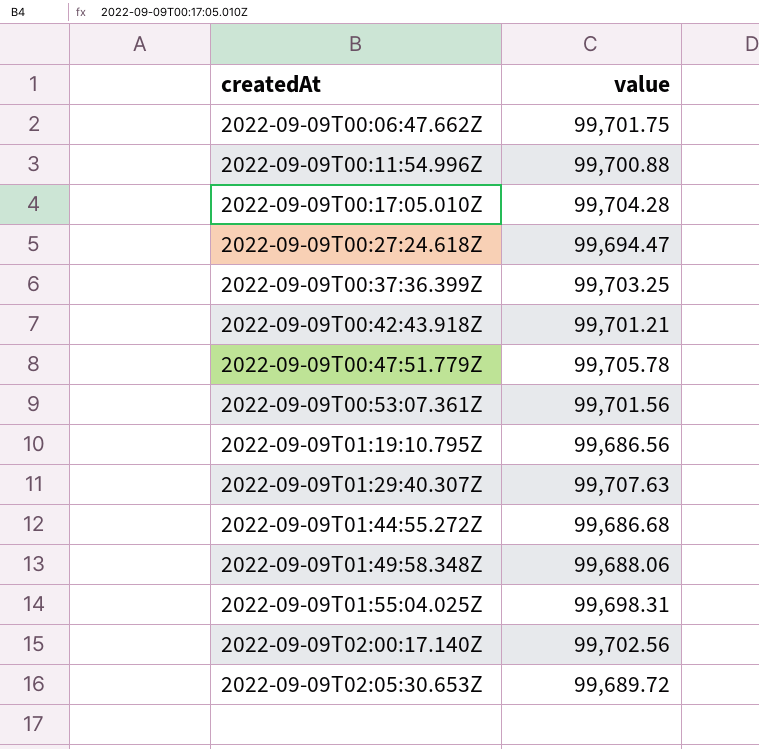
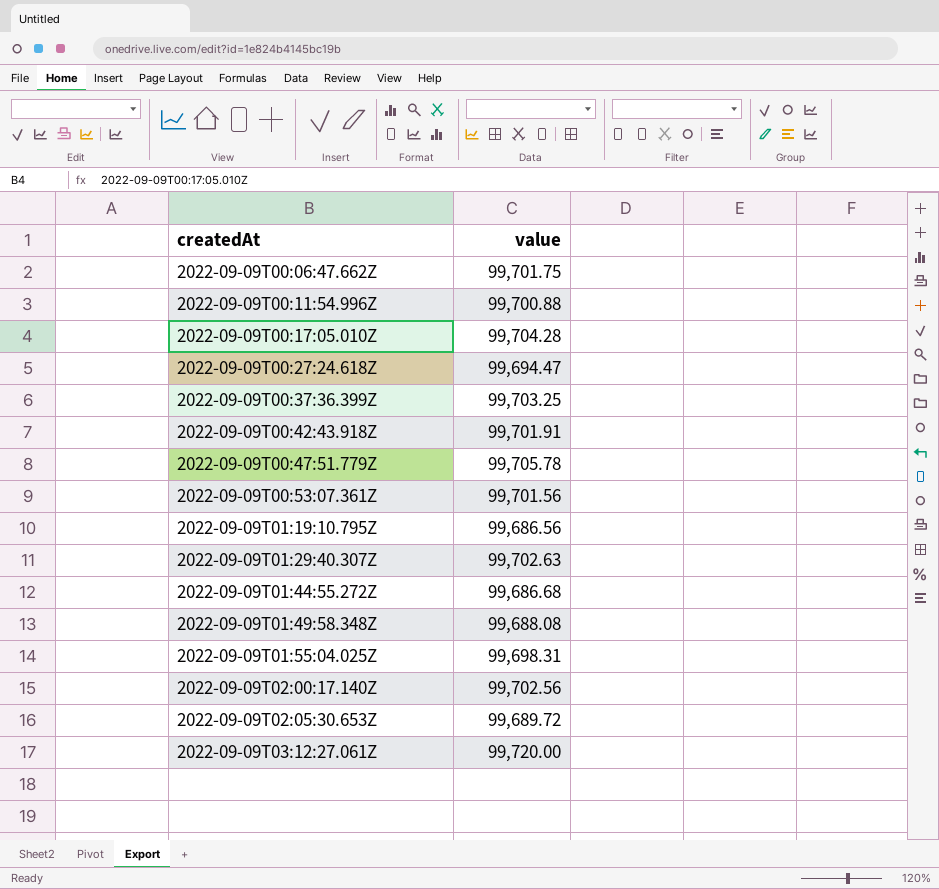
2022-09-09T00:42:43.918Z | value: 99,701.21 -> 99,701.91
2022-09-09T01:29:40.307Z | value: 99,707.63 -> 99,702.63
2022-09-09T01:49:58.348Z | value: 99,688.06 -> 99,688.08
row 2022-09-09T03:12:27.061Z: none -> 99,720.00

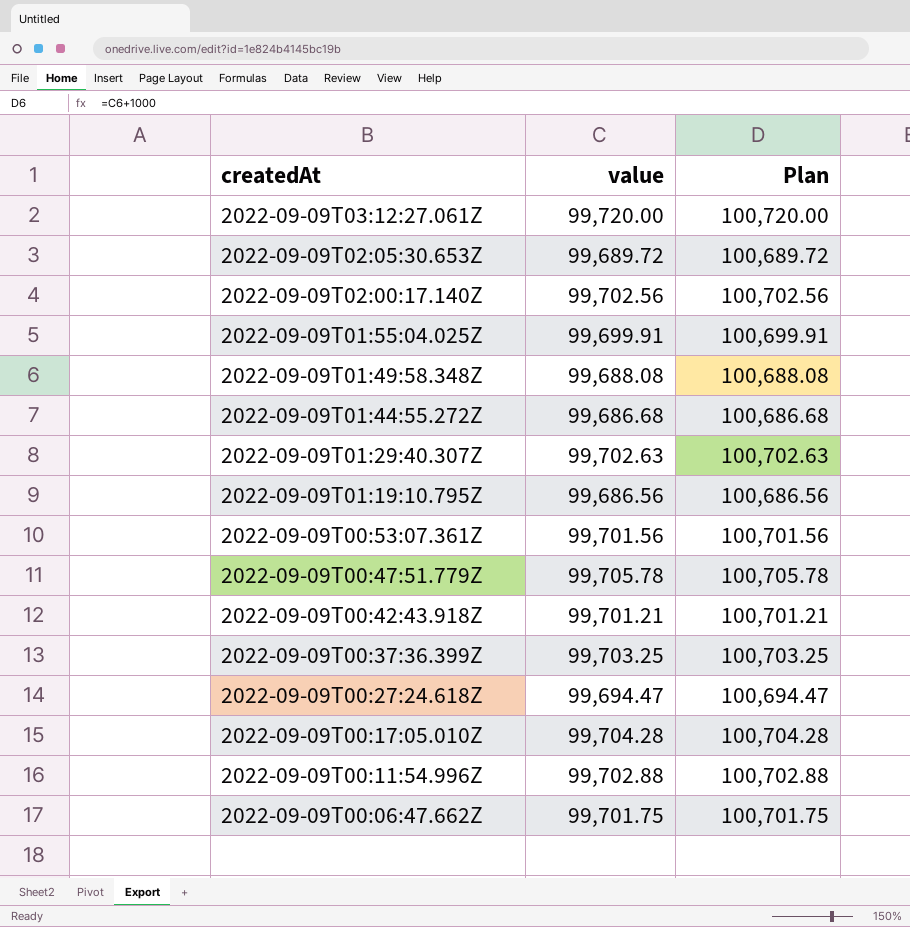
row order: createdAt ascending -> createdAt descending
column Plan | formula: none -> [value] + 1000
2022-09-09T01:55:04.025Z | value: 99,698.31 -> 99,699.91
2022-09-09T00:42:43.918Z | value: 99,701.91 -> 99,701.21
2022-09-09T00:11:54.996Z | value: 99,700.88 -> 99,702.88

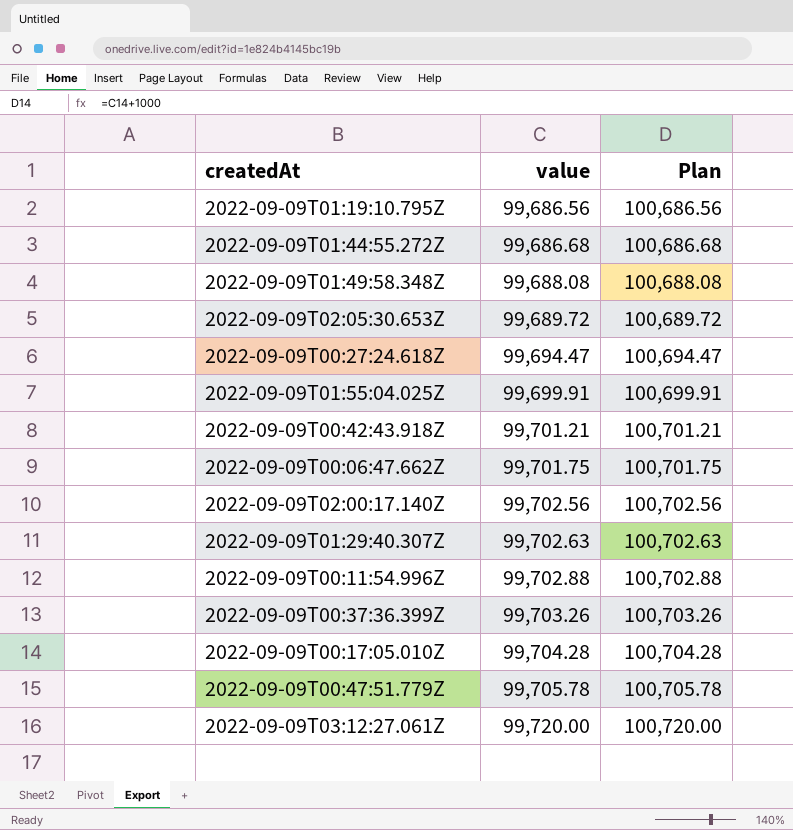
row order: createdAt descending -> value ascending
row 2022-09-09T00:53:07.361Z: 99,701.56 | 100,701.56 -> none
2022-09-09T00:37:36.399Z | value: 99,703.25 -> 99,703.26
2022-09-09T00:37:36.399Z | Plan: 100,703.25 -> 100,703.26

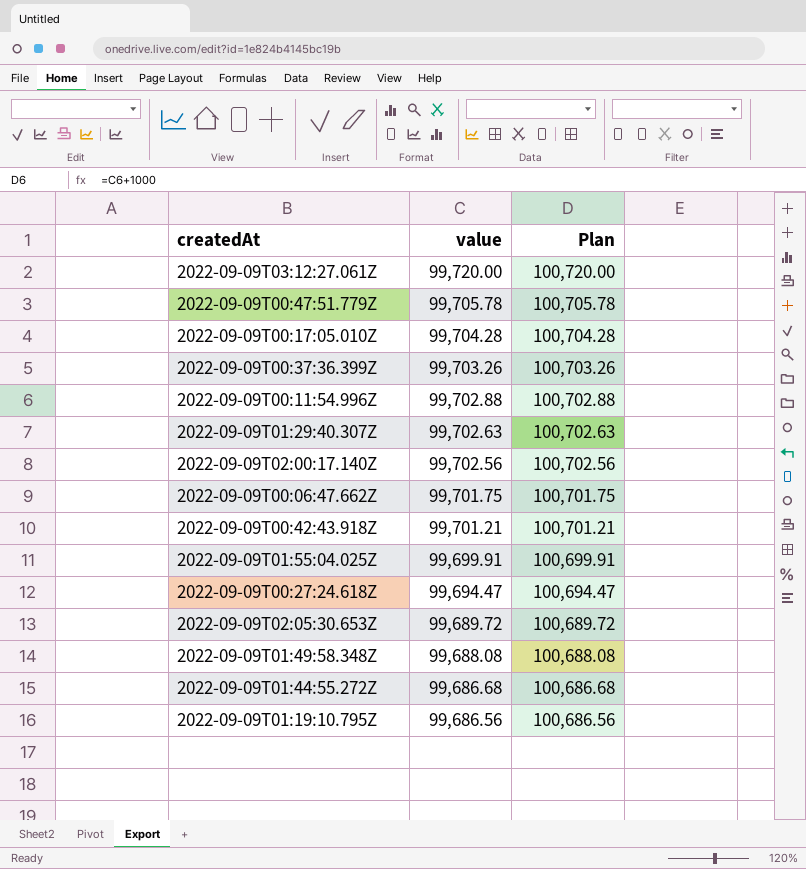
row order: value ascending -> value descending

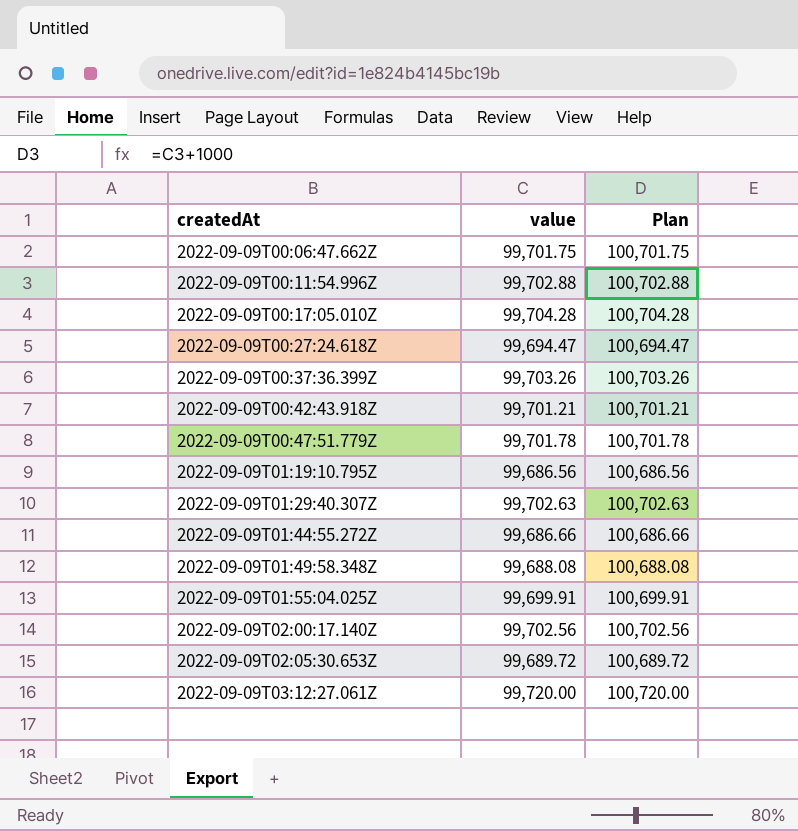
row order: value descending -> createdAt ascending
2022-09-09T00:47:51.779Z | value: 99,705.78 -> 99,701.78
2022-09-09T00:47:51.779Z | Plan: 100,705.78 -> 100,701.78
2022-09-09T01:44:55.272Z | value: 99,686.68 -> 99,686.66
2022-09-09T01:44:55.272Z | Plan: 100,686.68 -> 100,686.66

